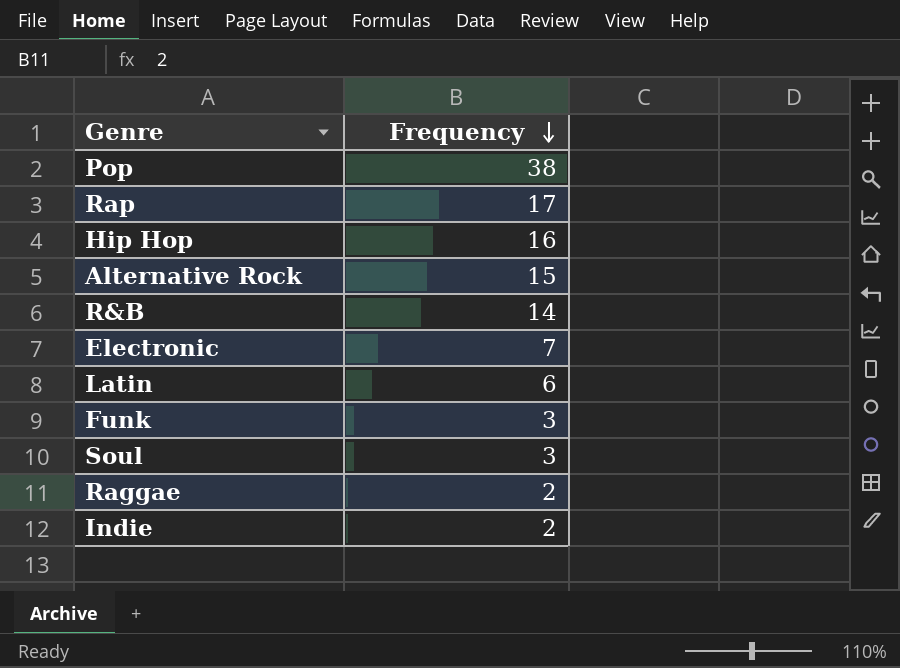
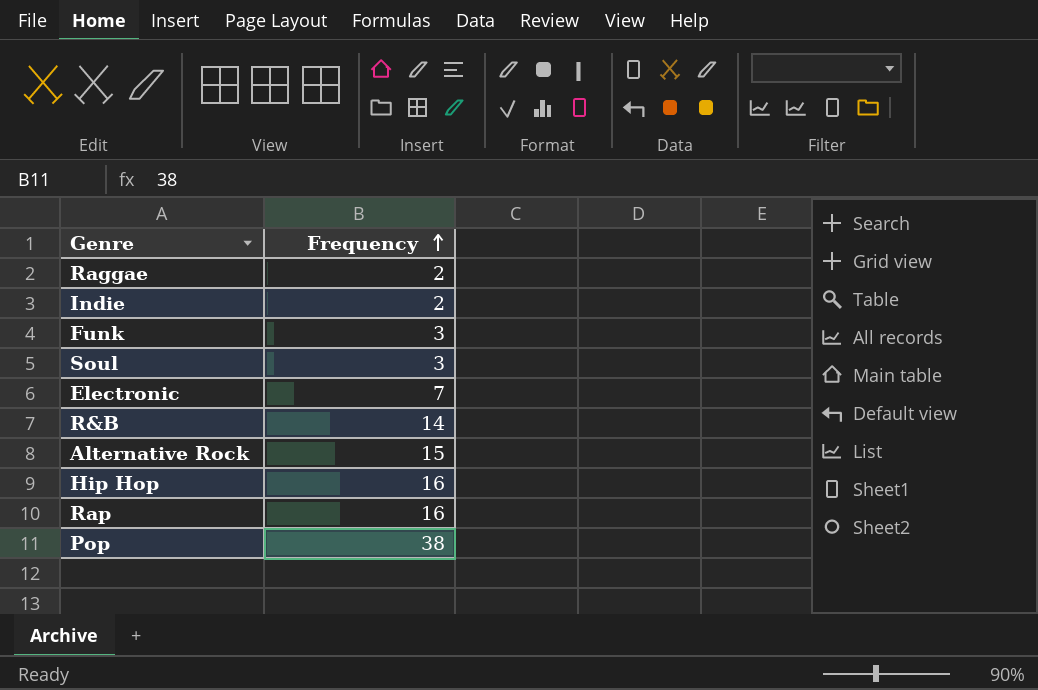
row order: Frequency descending -> Frequency ascending
row Latin: 6 -> none
Rap | Frequency: 17 -> 16

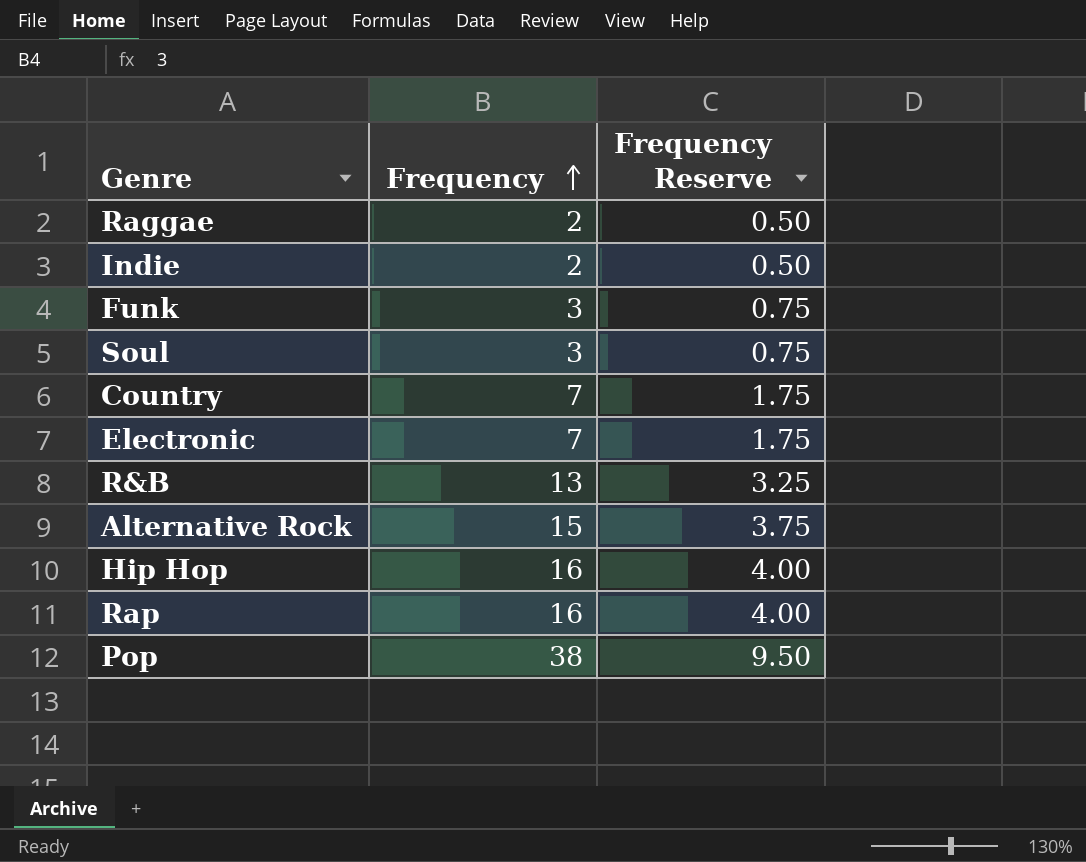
column Frequency Reserve | formula: none -> [Frequency] * 0.25
row Country: none -> 7 | 1.75
R&B | Frequency: 14 -> 13

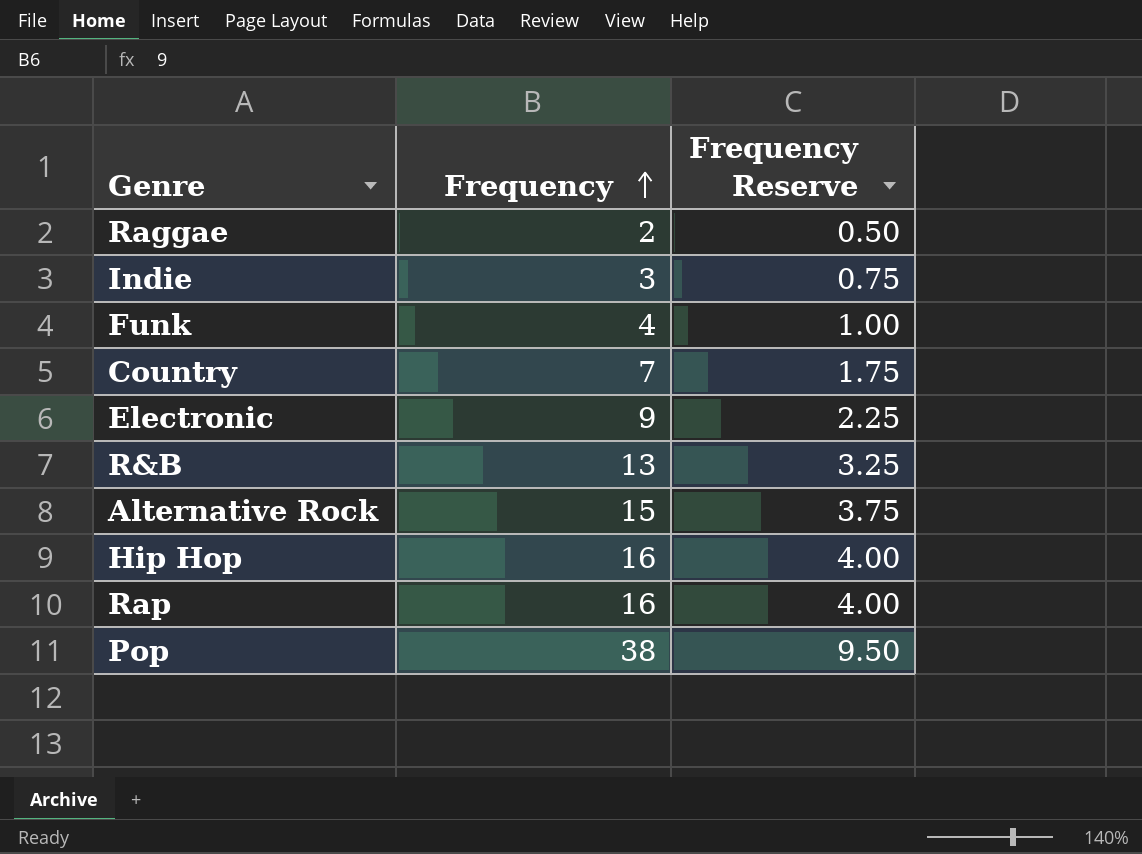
row Soul: 3 | 0.75 -> none
Indie | Frequency: 2 -> 3
Indie | Frequency Reserve: 0.50 -> 0.75
Funk | Frequency: 3 -> 4
Funk | Frequency Reserve: 0.75 -> 1.00
Electronic | Frequency: 7 -> 9
Electronic | Frequency Reserve: 1.75 -> 2.25

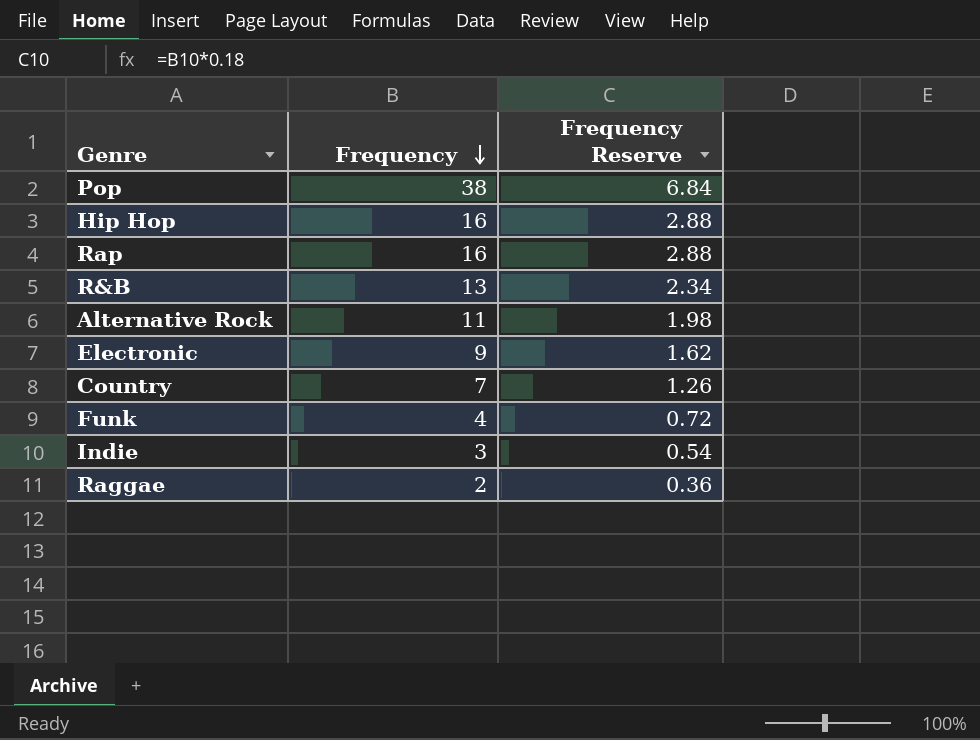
row order: Frequency ascending -> Frequency descending
column Frequency Reserve | formula: [Frequency] * 0.25 -> [Frequency] * 0.18
Alternative Rock | Frequency: 15 -> 11

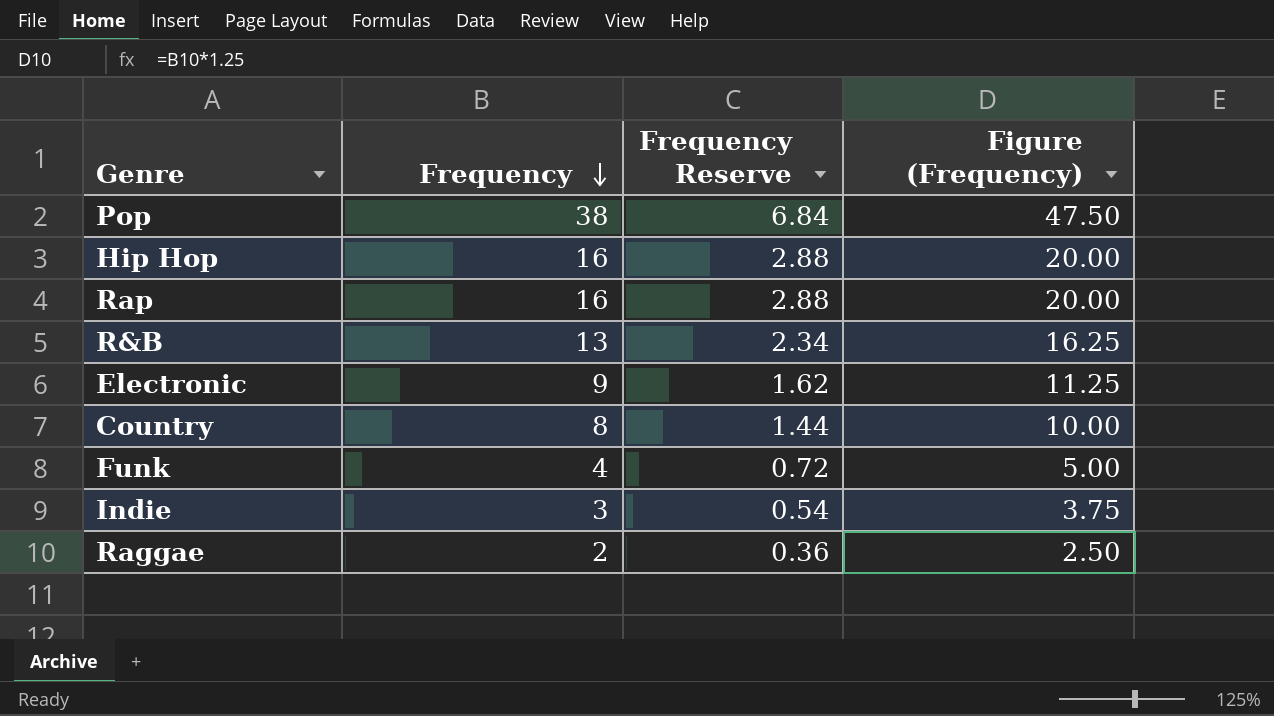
column Figure (Frequency) | formula: none -> [Frequency] * 1.25
row Alternative Rock: 11 | 1.98 -> none
Country | Frequency: 7 -> 8
Country | Frequency Reserve: 1.26 -> 1.44

